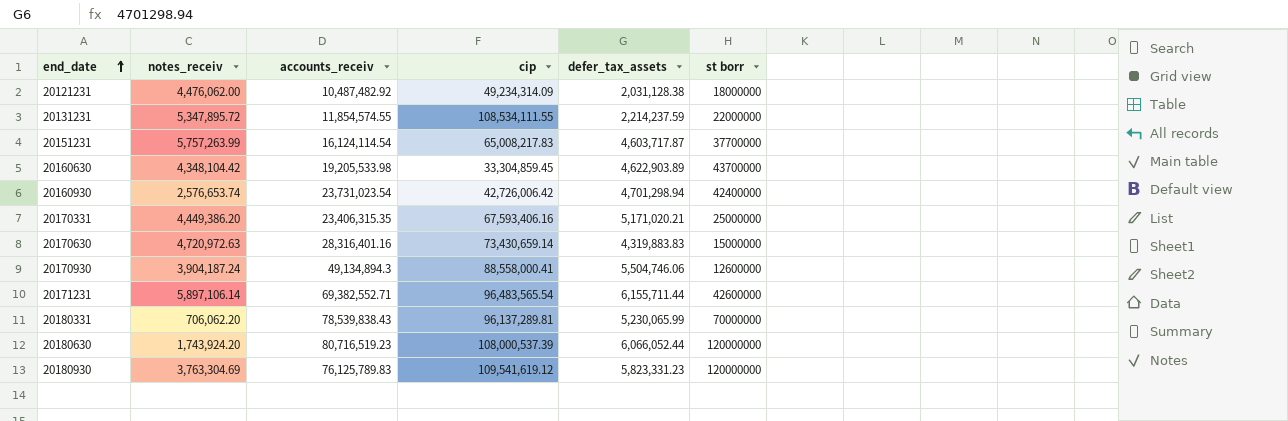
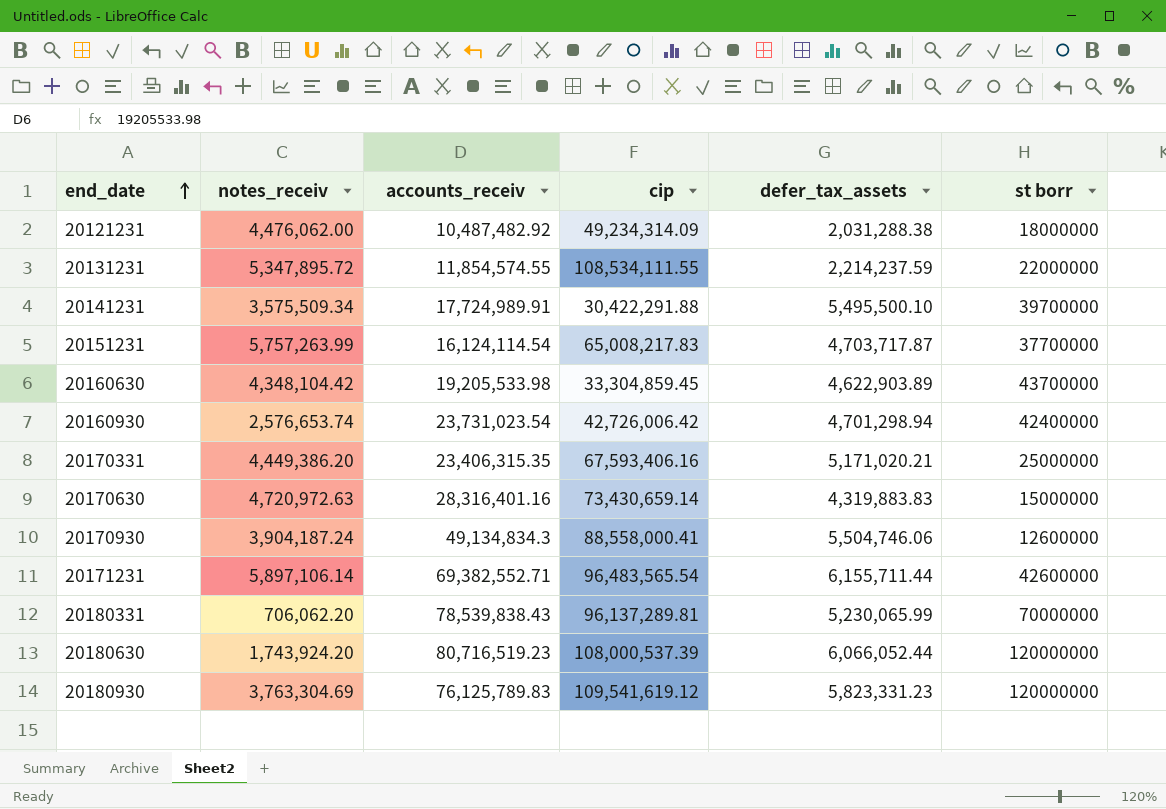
20121231 | defer_tax_assets: 2,031,128.38 -> 2,031,288.38
row 20141231: none -> 3,575,509.34 | 17,724,989.91 | 30,422,291.88 | 5,495,500.10 | 39700000
20151231 | defer_tax_assets: 4,603,717.87 -> 4,703,717.87
20170930 | accounts_receiv: 49,134,894.3 -> 49,134,834.3

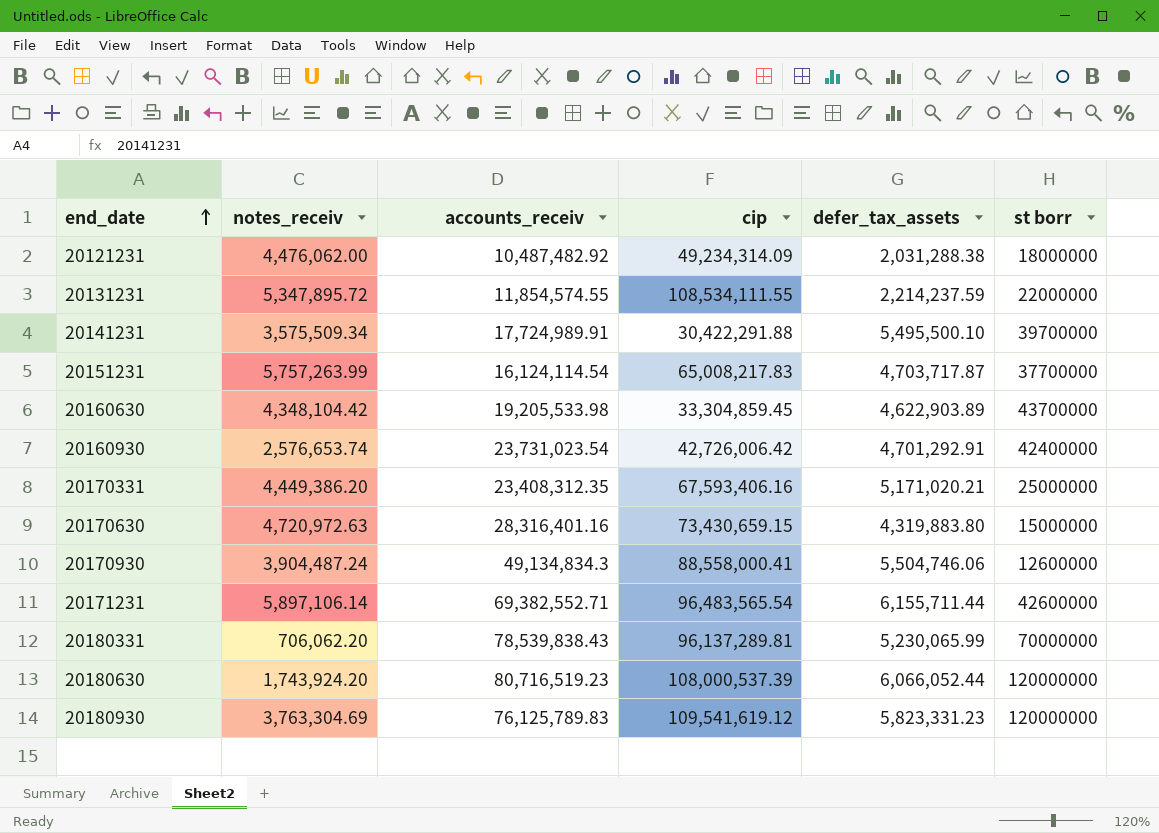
20160930 | defer_tax_assets: 4,701,298.94 -> 4,701,292.91
20170331 | accounts_receiv: 23,406,315.35 -> 23,408,312.35
20170630 | cip: 73,430,659.14 -> 73,430,659.15
20170630 | defer_tax_assets: 4,319,883.83 -> 4,319,883.80
20170930 | notes_receiv: 3,904,187.24 -> 3,904,487.24

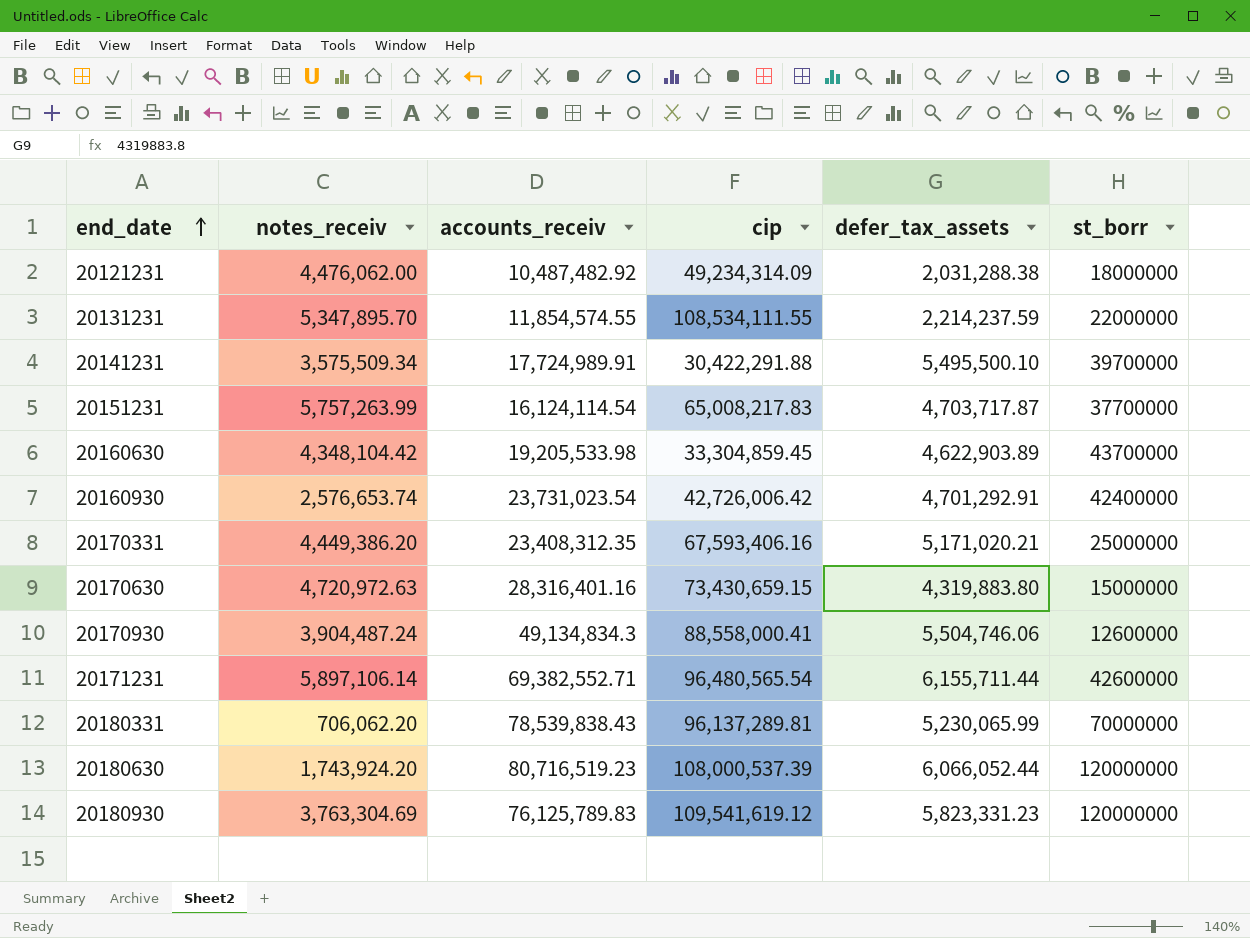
column name: st borr -> st_borr
20131231 | notes_receiv: 5,347,895.72 -> 5,347,895.70
20171231 | cip: 96,483,565.54 -> 96,480,565.54

